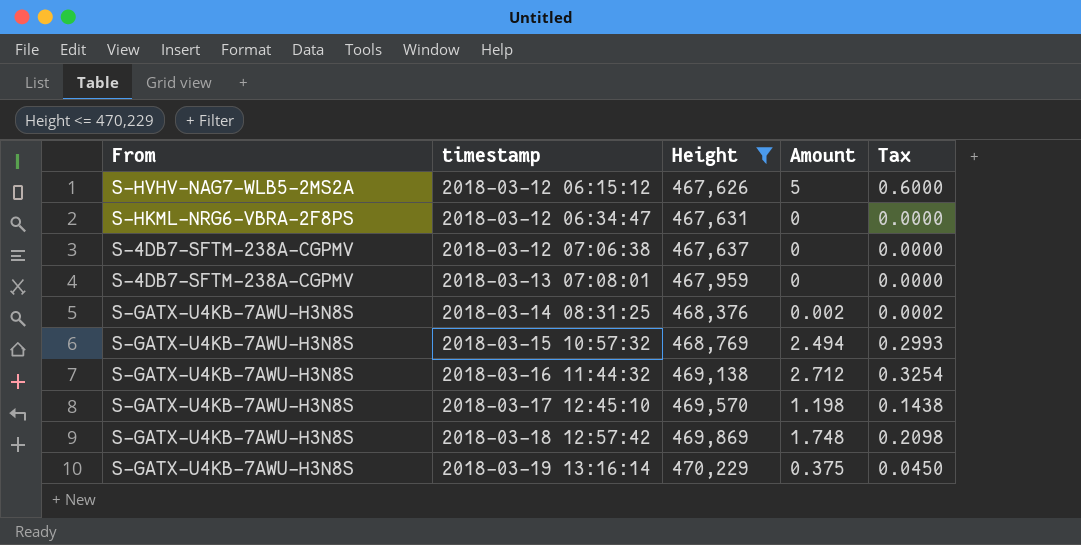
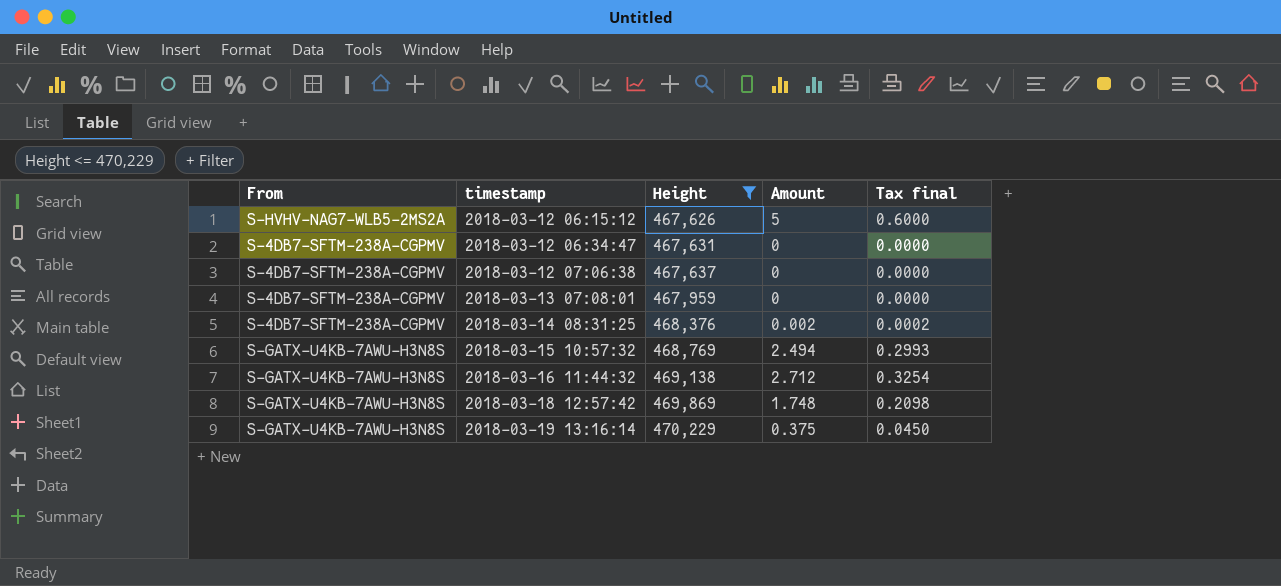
column name: Tax -> Tax final
row 2018-03-17 12:45:10: S-GATX-U4KB-7AWU-H3N8S | 469,570 | 1.198 | 0.1438 -> none
2018-03-12 06:34:47 | From: S-HKML-NRG6-VBRA-2F8PS -> S-4DB7-SFTM-238A-CGPMV
2018-03-14 08:31:25 | From: S-GATX-U4KB-7AWU-H3N8S -> S-4DB7-SFTM-238A-CGPMV

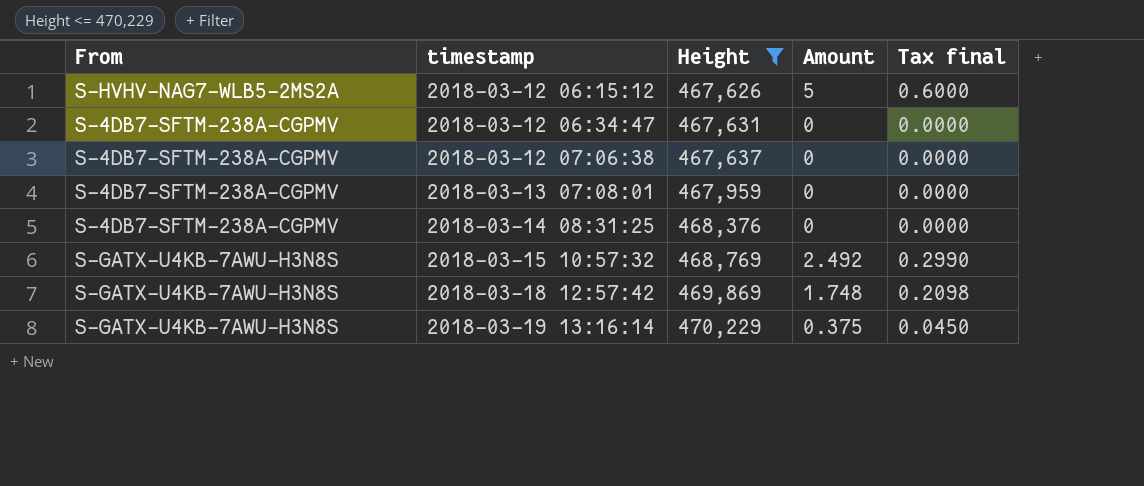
row 2018-03-16 11:44:32: S-GATX-U4KB-7AWU-H3N8S | 469,138 | 2.712 | 0.3254 -> none
2018-03-14 08:31:25 | Amount: 0.002 -> 0
2018-03-14 08:31:25 | Tax final: 0.0002 -> 0.0000
2018-03-15 10:57:32 | Amount: 2.494 -> 2.492
2018-03-15 10:57:32 | Tax final: 0.2993 -> 0.2990

